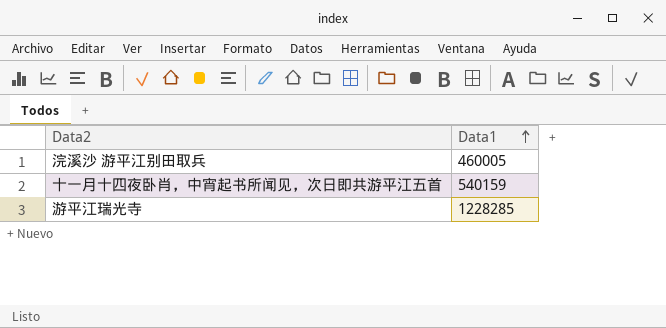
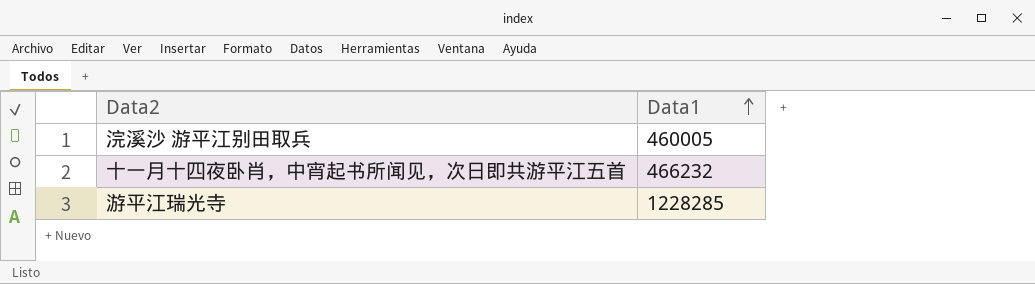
十一月十四夜卧肖，中宵起书所闻见，次日即共游平江五首 | Data1: 540159 -> 466232

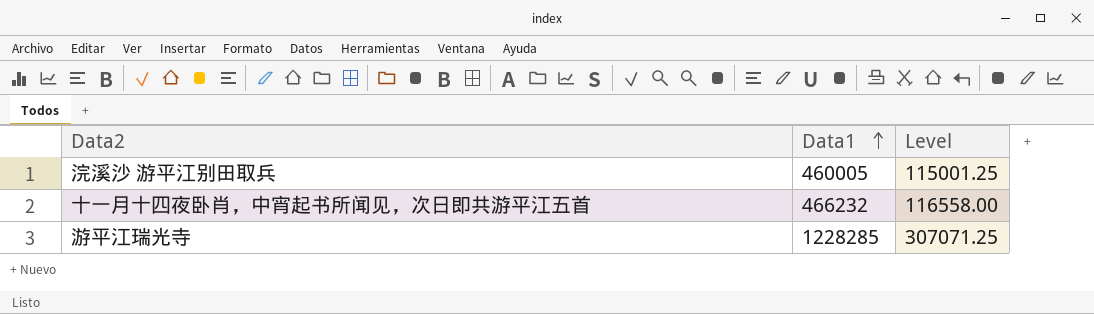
column Level | formula: none -> [Data1] * 0.25

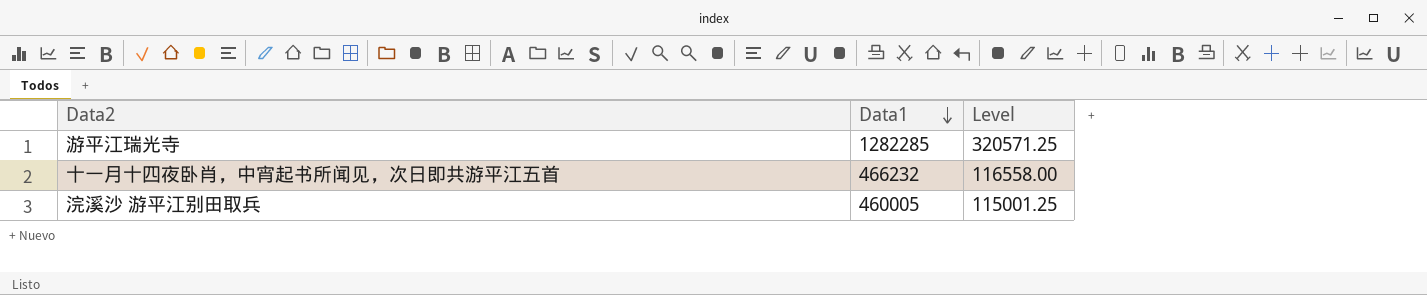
row order: Data1 ascending -> Data1 descending
游平江瑞光寺 | Data1: 1228285 -> 1282285
游平江瑞光寺 | Level: 307071.25 -> 320571.25

